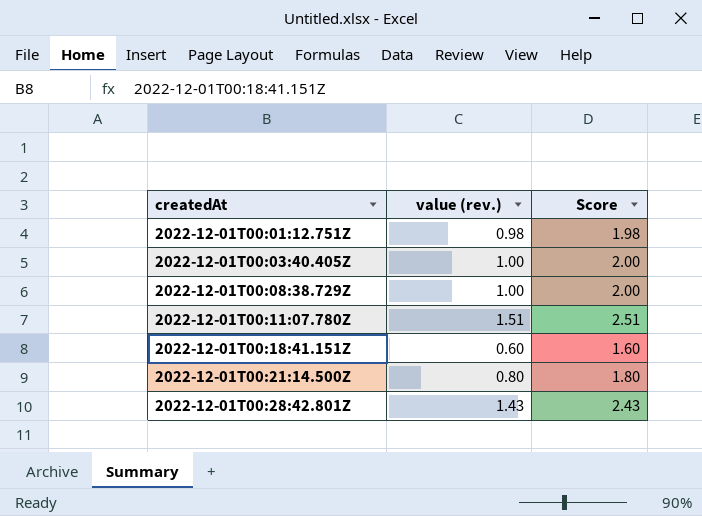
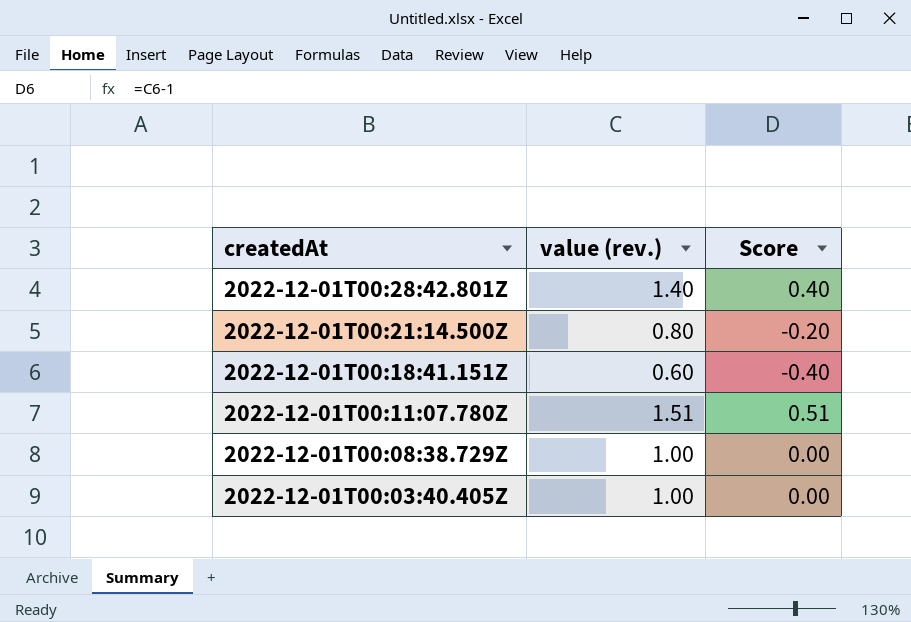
row order: createdAt ascending -> createdAt descending
column Score | formula: [value (rev.)] + 1 -> [value (rev.)] - 1
row 2022-12-01T00:01:12.751Z: 0.98 | 1.98 -> none
2022-12-01T00:28:42.801Z | value (rev.): 1.43 -> 1.40

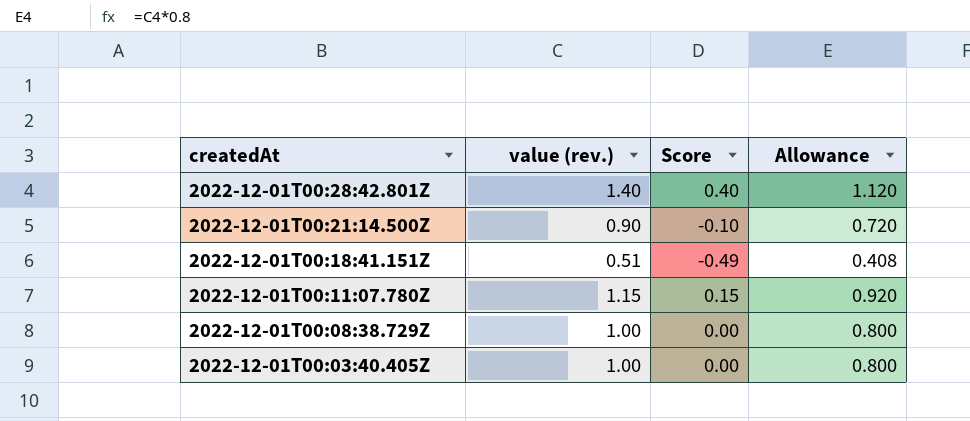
column Allowance | formula: none -> [value (rev.)] * 0.8
2022-12-01T00:21:14.500Z | value (rev.): 0.80 -> 0.90
2022-12-01T00:21:14.500Z | Score: -0.20 -> -0.10
2022-12-01T00:18:41.151Z | value (rev.): 0.60 -> 0.51
2022-12-01T00:18:41.151Z | Score: -0.40 -> -0.49
2022-12-01T00:11:07.780Z | value (rev.): 1.51 -> 1.15
2022-12-01T00:11:07.780Z | Score: 0.51 -> 0.15

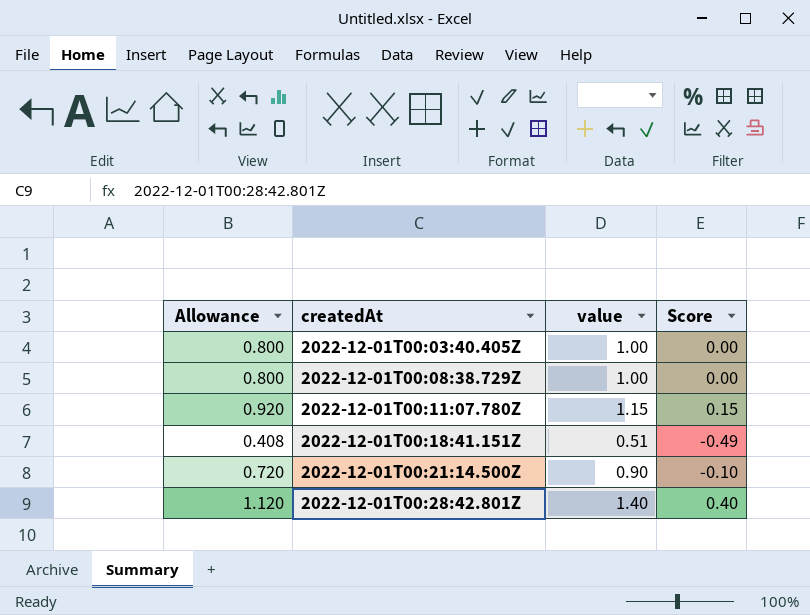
row order: createdAt descending -> createdAt ascending
column Allowance | position: 4 -> 1
column name: value (rev.) -> value

